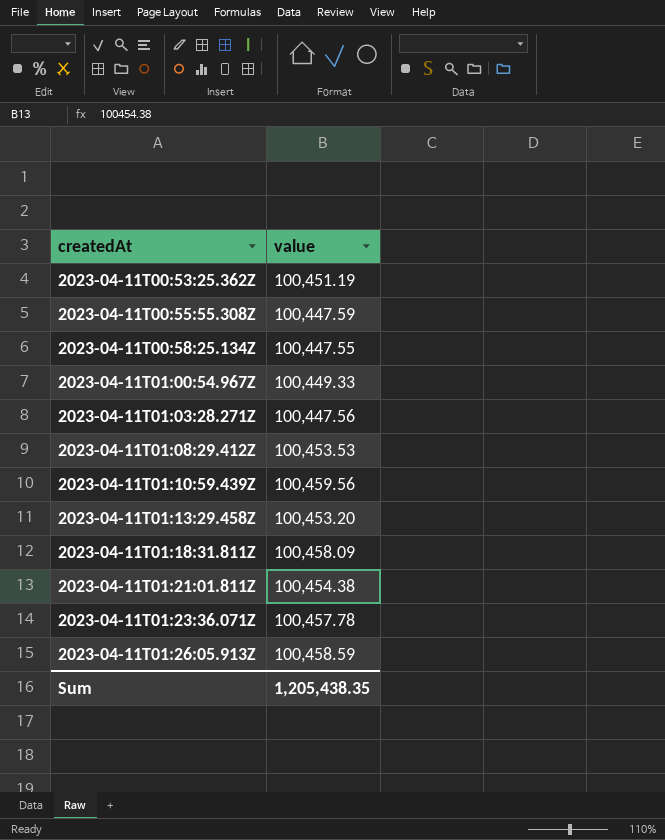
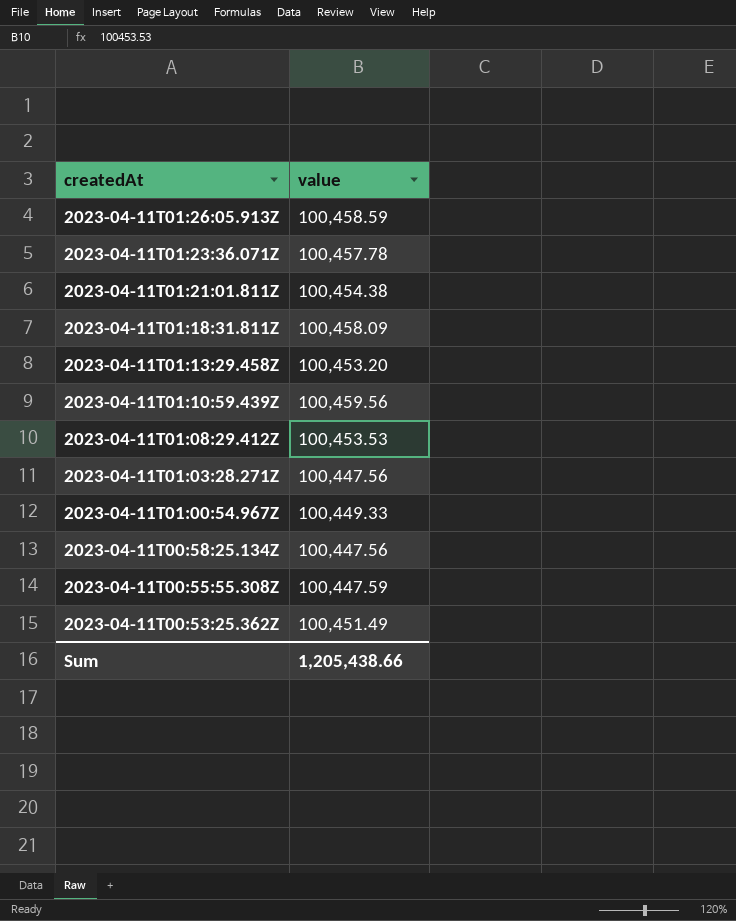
row order: createdAt ascending -> createdAt descending
2023-04-11T00:58:25.134Z | value: 100,447.55 -> 100,447.56
2023-04-11T00:53:25.362Z | value: 100,451.19 -> 100,451.49
Sum | value: 1,205,438.35 -> 1,205,438.66

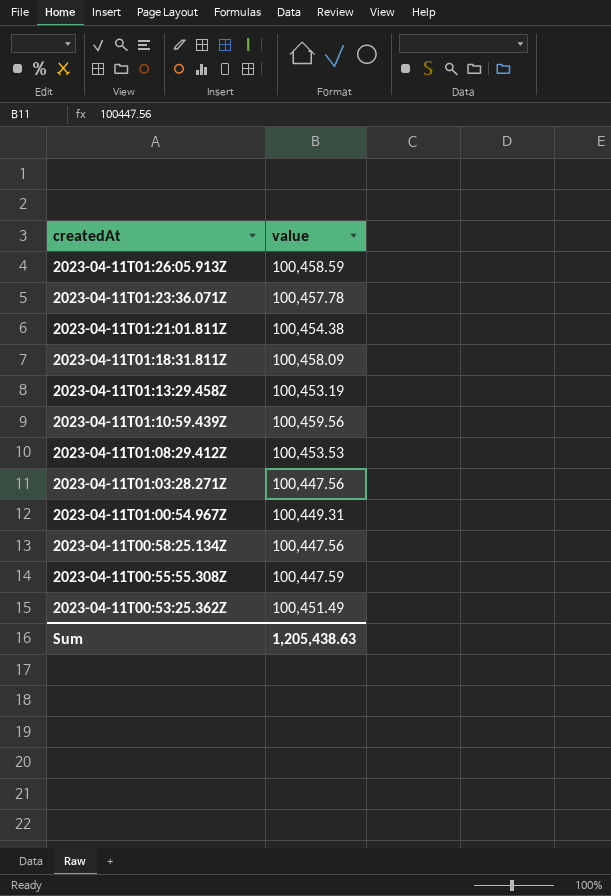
2023-04-11T01:13:29.458Z | value: 100,453.20 -> 100,453.19
2023-04-11T01:00:54.967Z | value: 100,449.33 -> 100,449.31
Sum | value: 1,205,438.66 -> 1,205,438.63

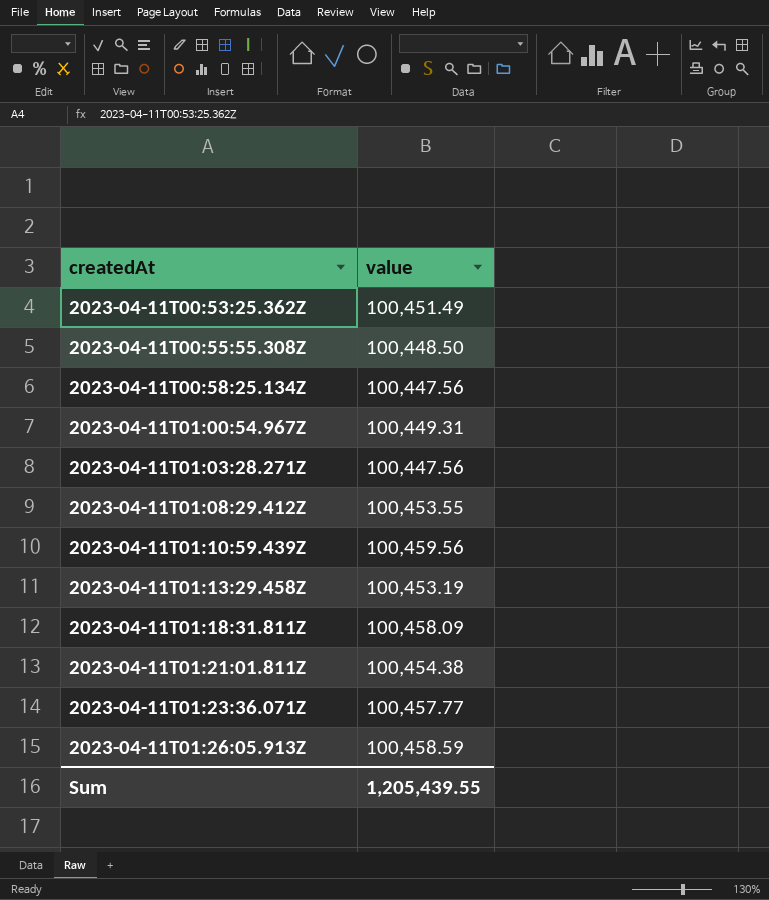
row order: createdAt descending -> createdAt ascending
2023-04-11T00:55:55.308Z | value: 100,447.59 -> 100,448.50
2023-04-11T01:08:29.412Z | value: 100,453.53 -> 100,453.55
2023-04-11T01:23:36.071Z | value: 100,457.78 -> 100,457.77
Sum | value: 1,205,438.63 -> 1,205,439.55

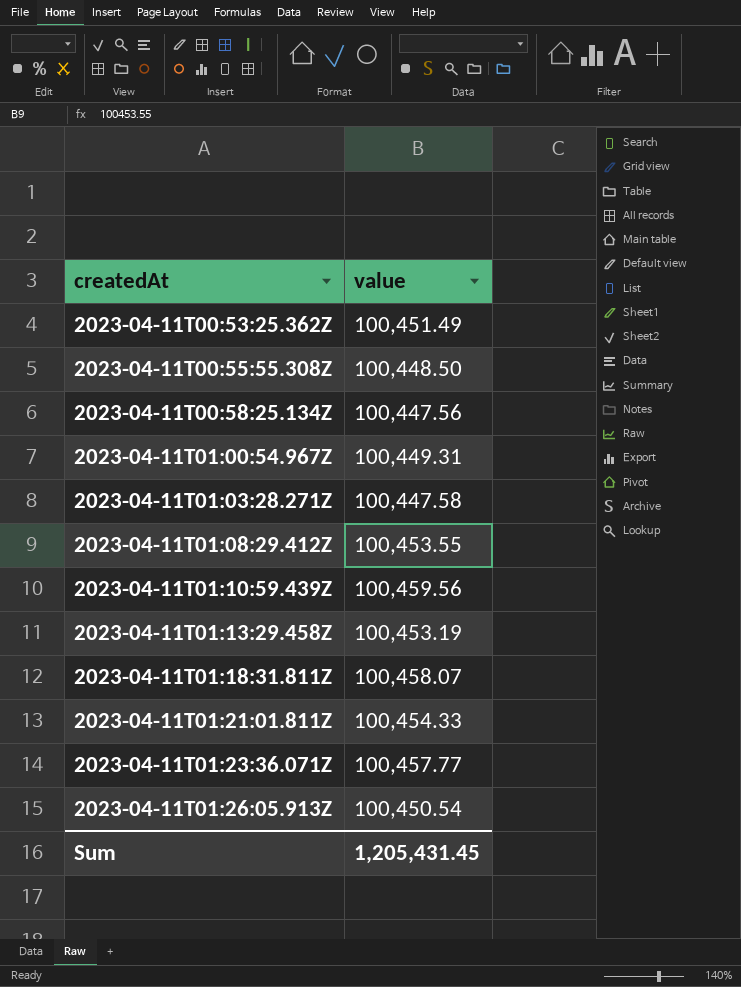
2023-04-11T01:03:28.271Z | value: 100,447.56 -> 100,447.58
2023-04-11T01:18:31.811Z | value: 100,458.09 -> 100,458.07
2023-04-11T01:21:01.811Z | value: 100,454.38 -> 100,454.33
2023-04-11T01:26:05.913Z | value: 100,458.59 -> 100,450.54
Sum | value: 1,205,439.55 -> 1,205,431.45

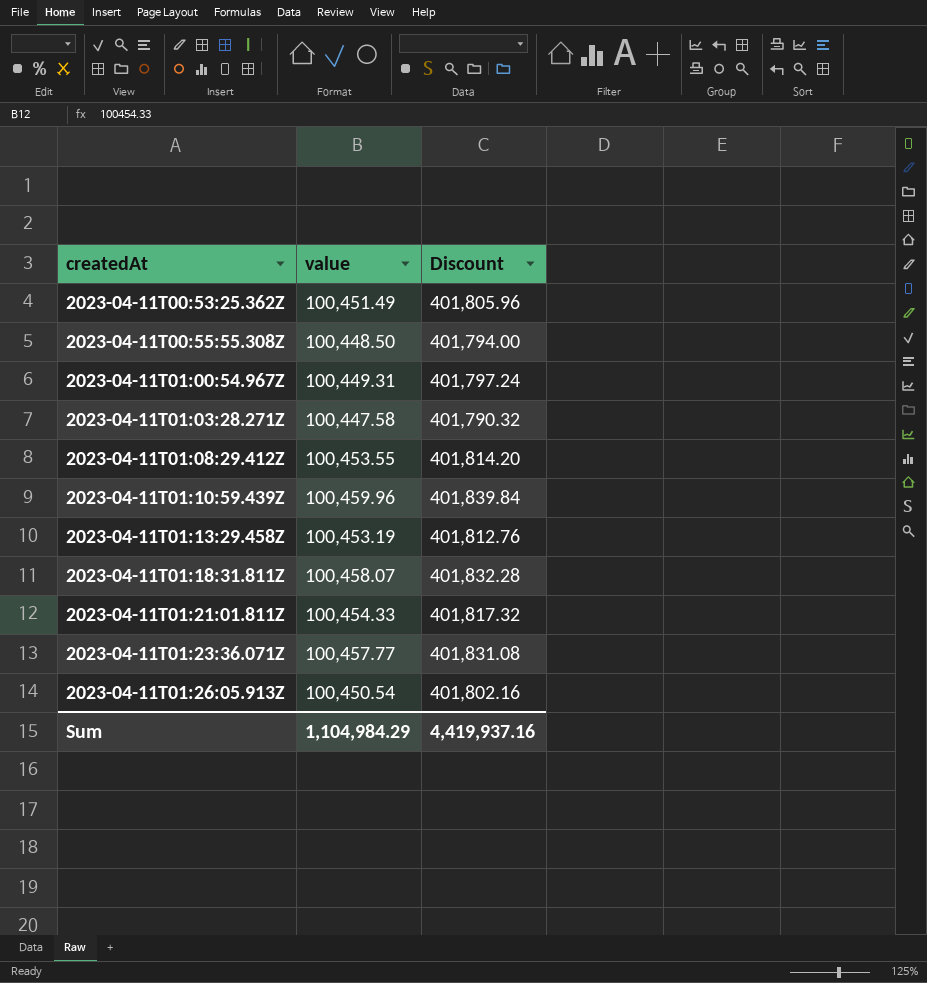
column Discount | formula: none -> [value] * 4
row 2023-04-11T00:58:25.134Z: 100,447.56 -> none
2023-04-11T01:10:59.439Z | value: 100,459.56 -> 100,459.96
Sum | value: 1,205,431.45 -> 1,104,984.29

